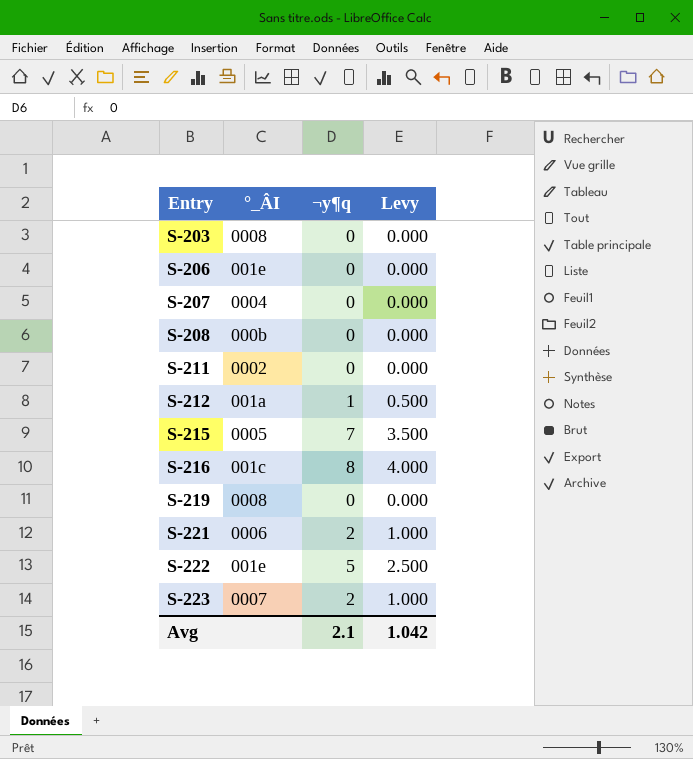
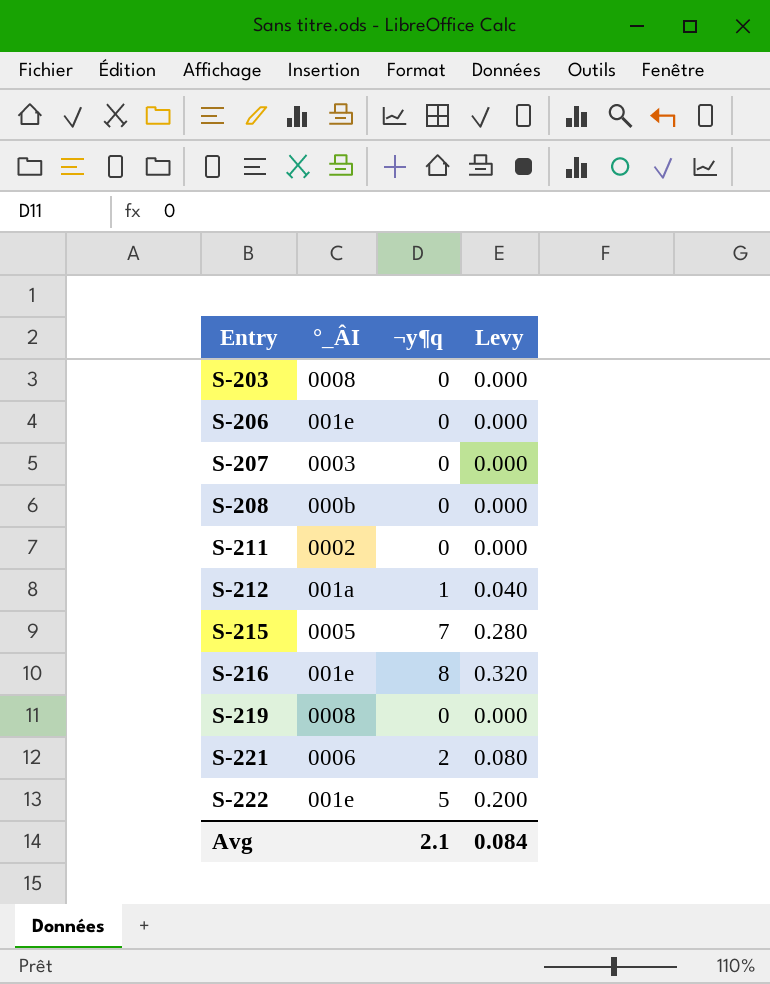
column Levy | formula: [¬y¶q] * 0.5 -> [¬y¶q] * 0.04
row S-223: 0007 | 2 | 1.000 -> none
S-207 | °_ÂI: 0004 -> 0003
S-216 | °_ÂI: 001c -> 001e
Avg | Levy: 1.042 -> 0.084

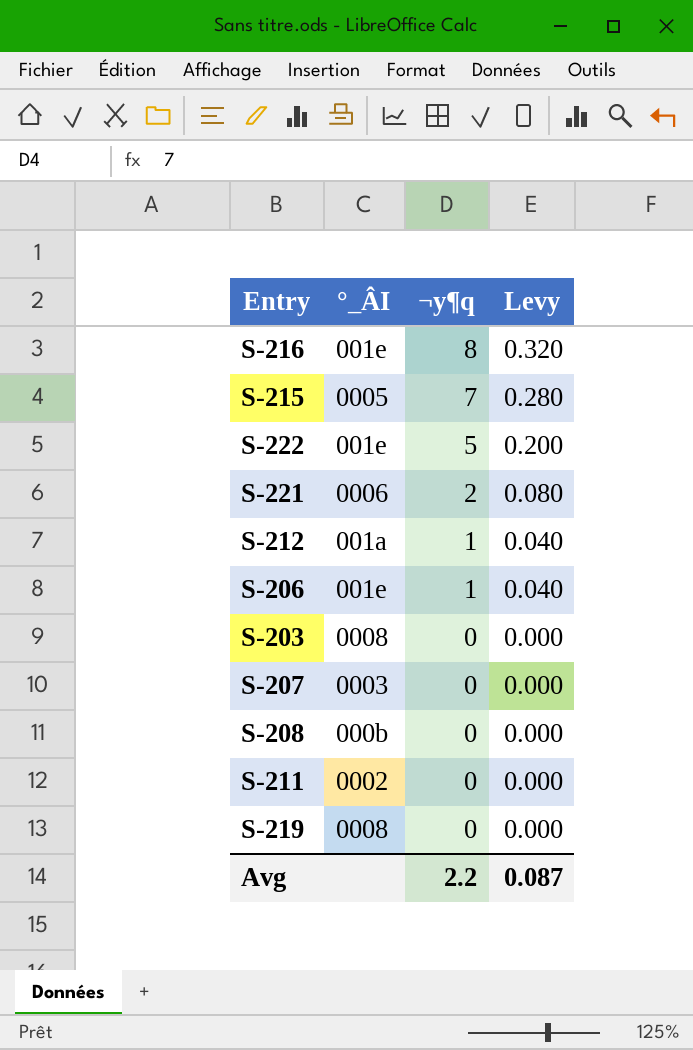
row order: Entry ascending -> ¬y¶q descending
S-206 | ¬y¶q: 0 -> 1
S-206 | Levy: 0.000 -> 0.040
Avg | ¬y¶q: 2.1 -> 2.2
Avg | Levy: 0.084 -> 0.087

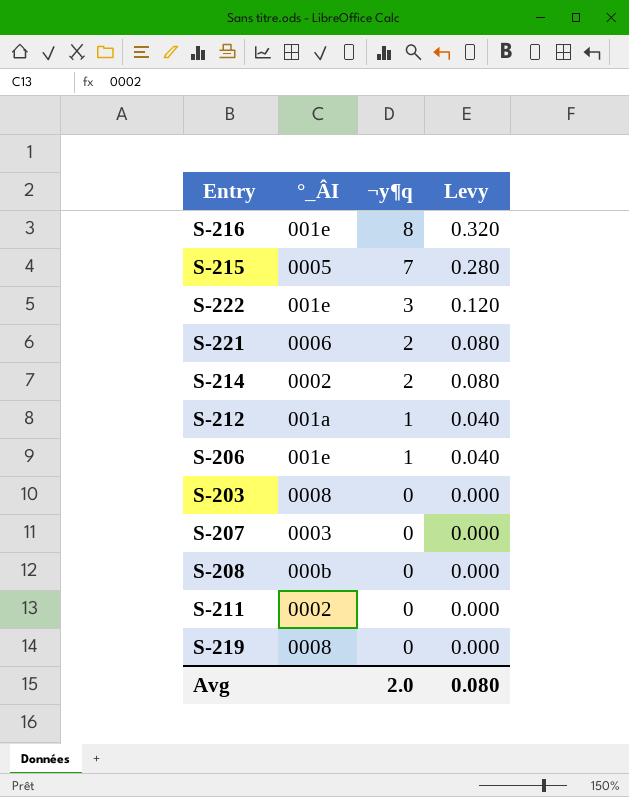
S-222 | ¬y¶q: 5 -> 3
S-222 | Levy: 0.200 -> 0.120
row S-214: none -> 0002 | 2 | 0.080
Avg | ¬y¶q: 2.2 -> 2.0
Avg | Levy: 0.087 -> 0.080

